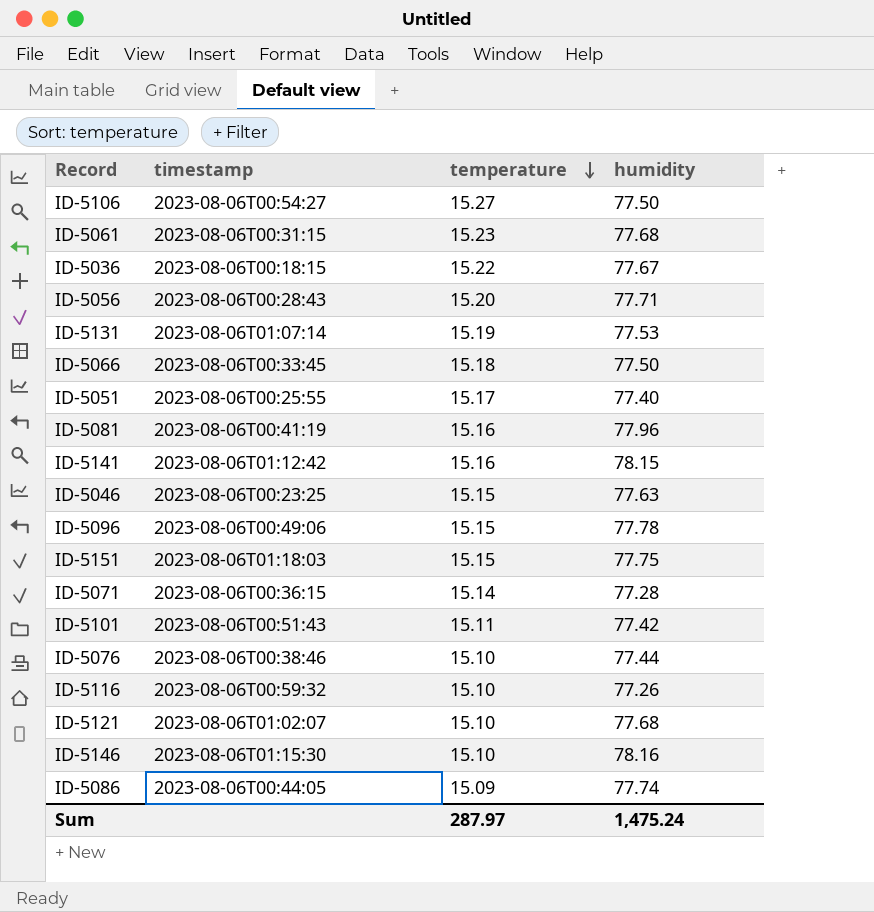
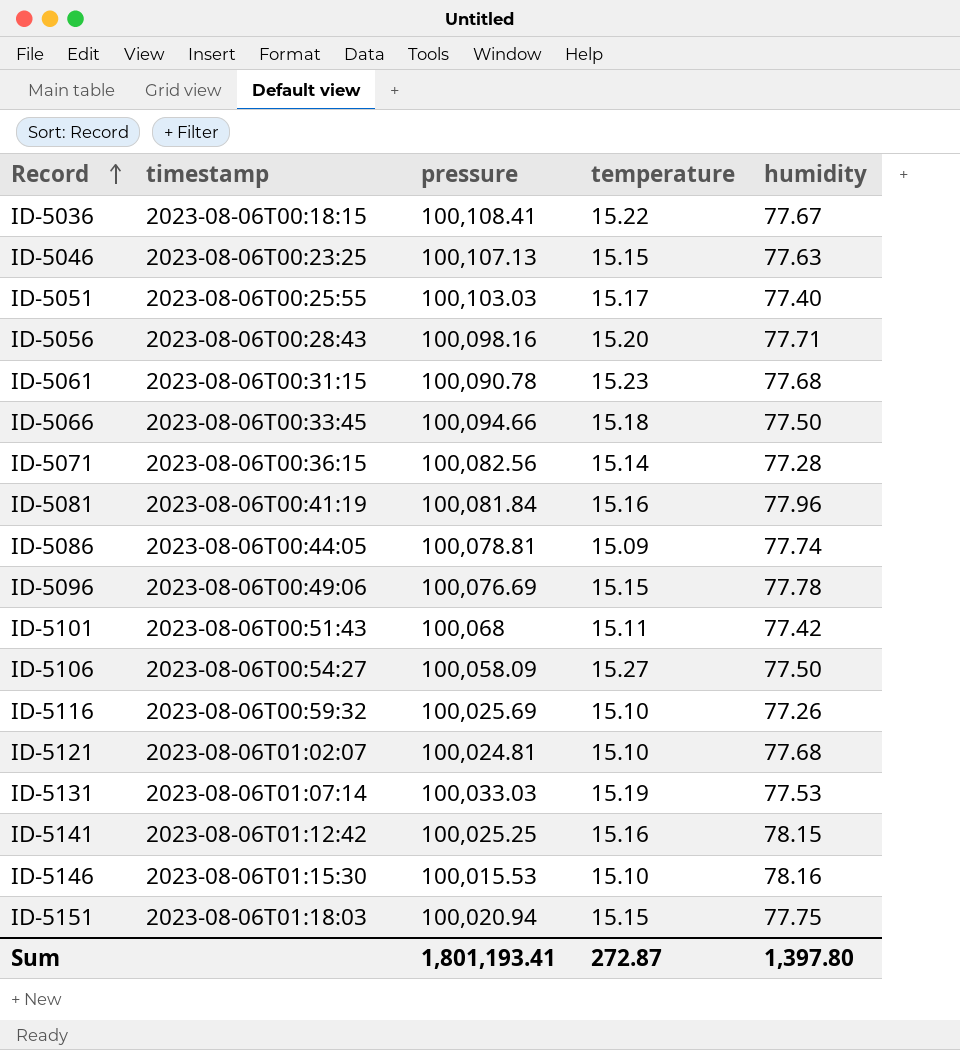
row order: temperature descending -> Record ascending
column pressure | position: none -> 3
row ID-5076: 2023-08-06T00:38:46 | 15.10 | 77.44 -> none
Sum | temperature: 287.97 -> 272.87
Sum | humidity: 1,475.24 -> 1,397.80

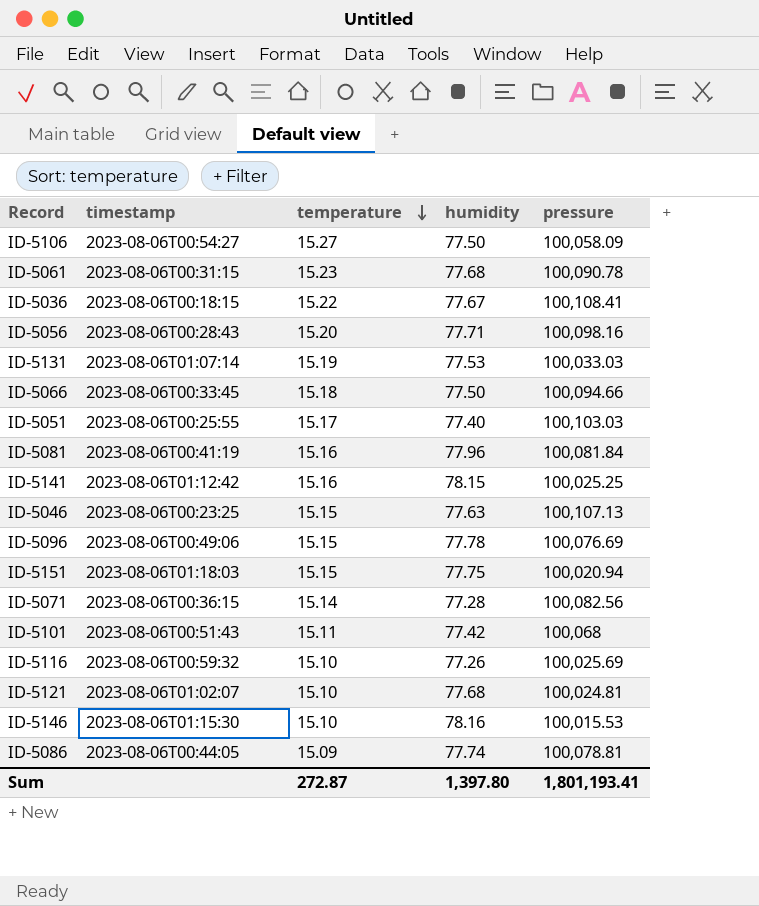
row order: Record ascending -> temperature descending
column pressure | position: 3 -> 5

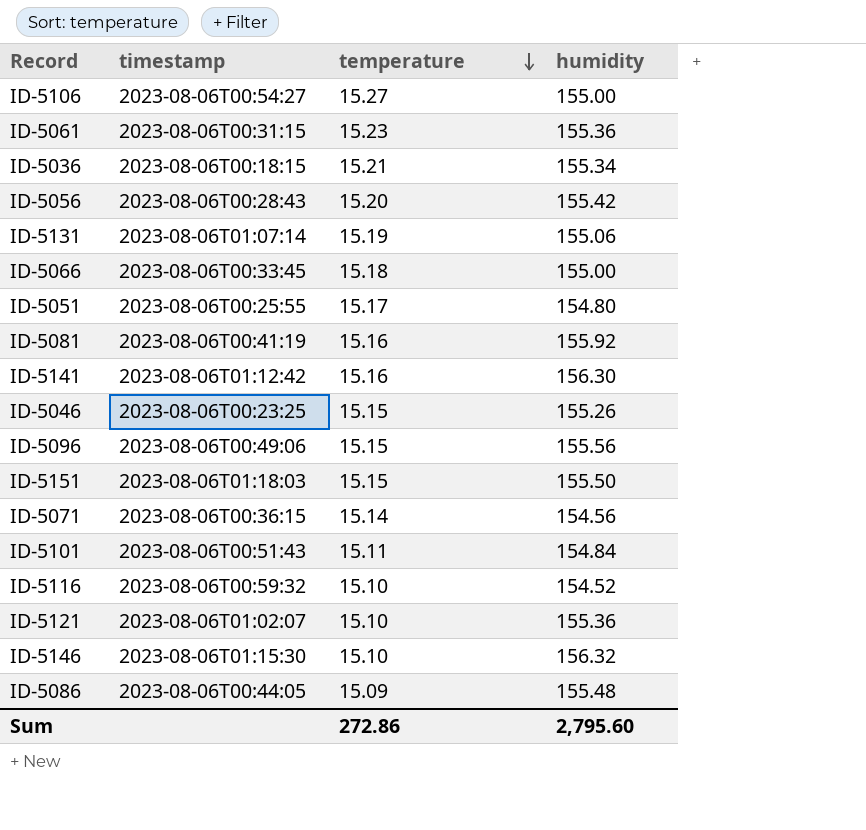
column pressure | position: 5 -> none
ID-5106 | humidity: 77.50 -> 155.00
ID-5061 | humidity: 77.68 -> 155.36
ID-5036 | temperature: 15.22 -> 15.21
ID-5036 | humidity: 77.67 -> 155.34
ID-5056 | humidity: 77.71 -> 155.42
ID-5131 | humidity: 77.53 -> 155.06
ID-5066 | humidity: 77.50 -> 155.00
ID-5051 | humidity: 77.40 -> 154.80
ID-5081 | humidity: 77.96 -> 155.92
ID-5141 | humidity: 78.15 -> 156.30
ID-5046 | humidity: 77.63 -> 155.26
ID-5096 | humidity: 77.78 -> 155.56
ID-5151 | humidity: 77.75 -> 155.50
ID-5071 | humidity: 77.28 -> 154.56
ID-5101 | humidity: 77.42 -> 154.84
ID-5116 | humidity: 77.26 -> 154.52
ID-5121 | humidity: 77.68 -> 155.36
ID-5146 | humidity: 78.16 -> 156.32
ID-5086 | humidity: 77.74 -> 155.48
Sum | temperature: 272.87 -> 272.86
Sum | humidity: 1,397.80 -> 2,795.60

